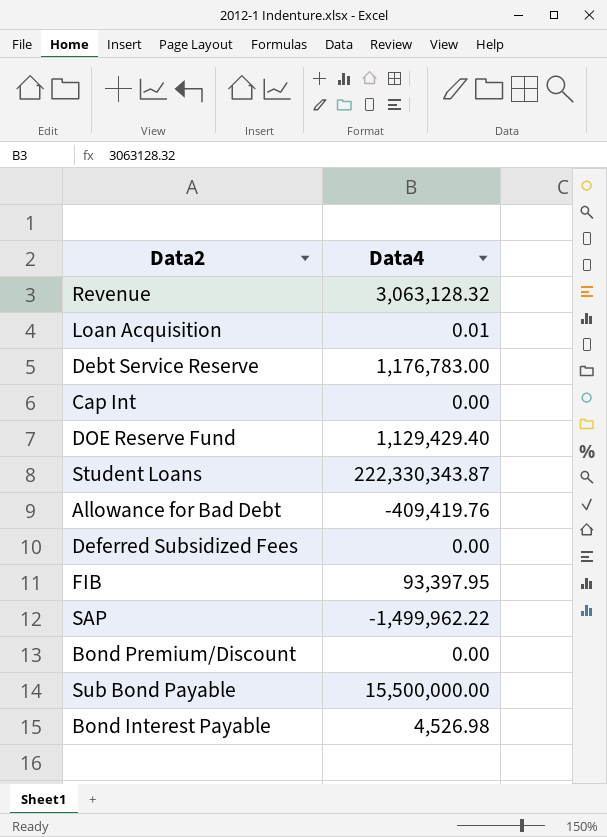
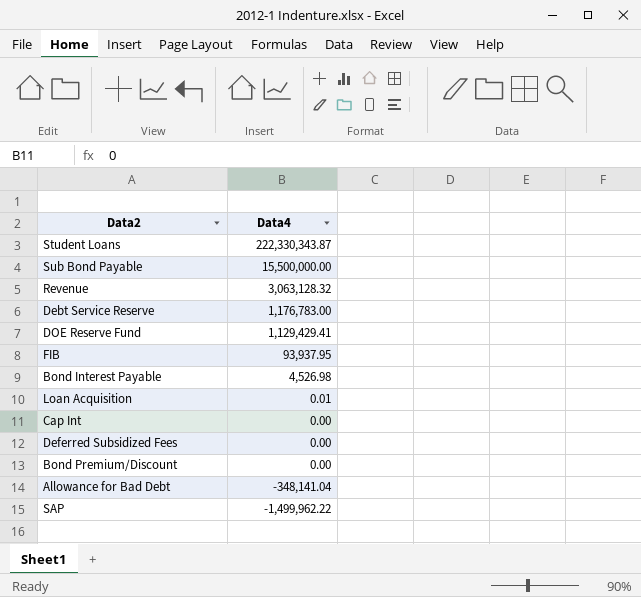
row order: none -> Data4 descending
DOE Reserve Fund | Data4: 1,129,429.40 -> 1,129,429.41
FIB | Data4: 93,397.95 -> 93,937.95
Allowance for Bad Debt | Data4: -409,419.76 -> -348,141.04

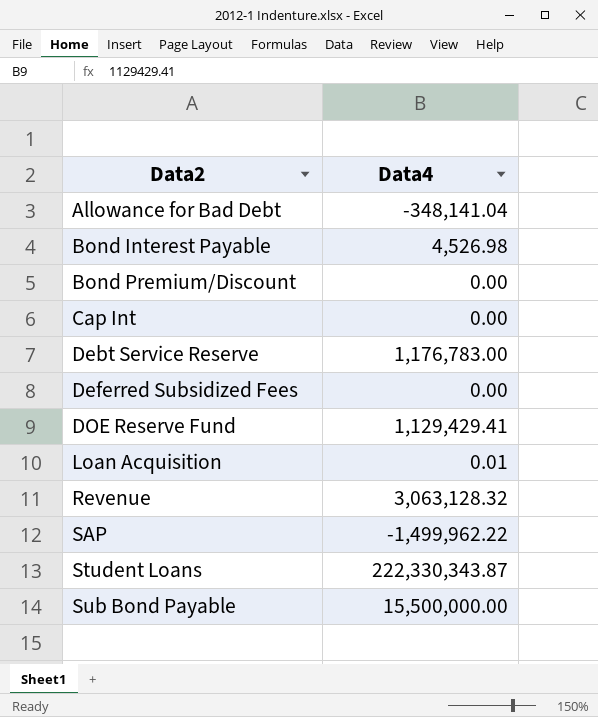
row order: Data4 descending -> Data2 ascending
row FIB: 93,937.95 -> none

